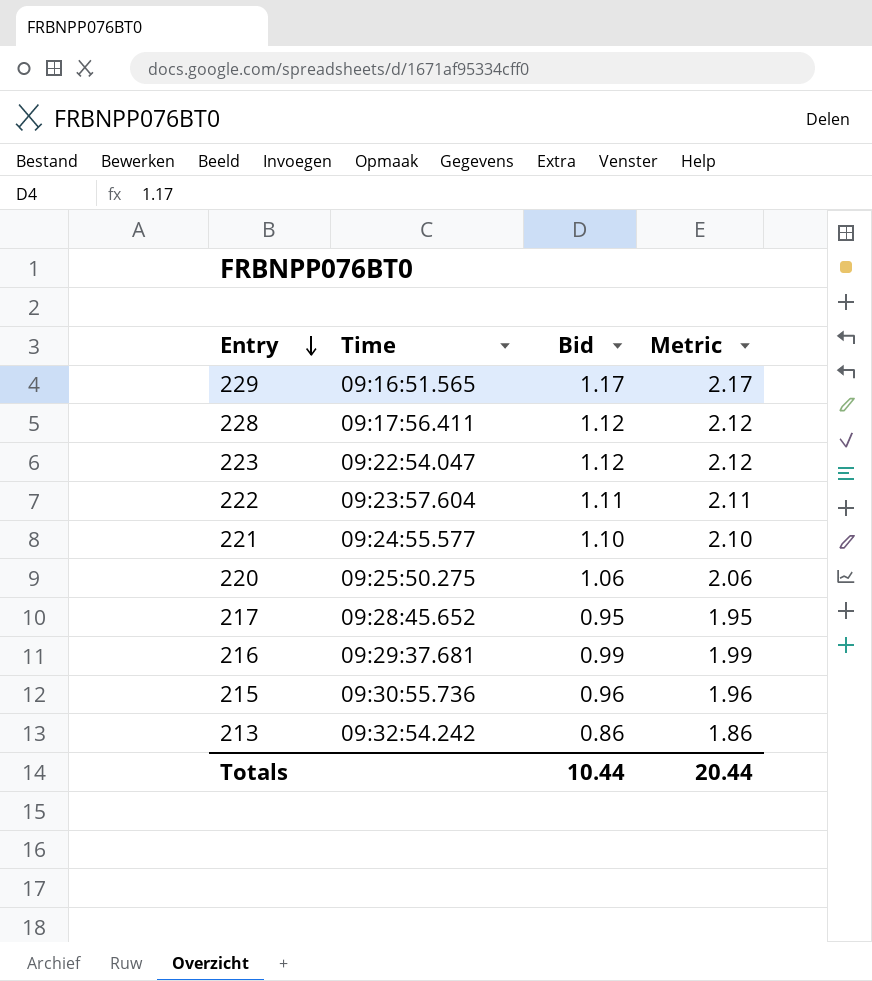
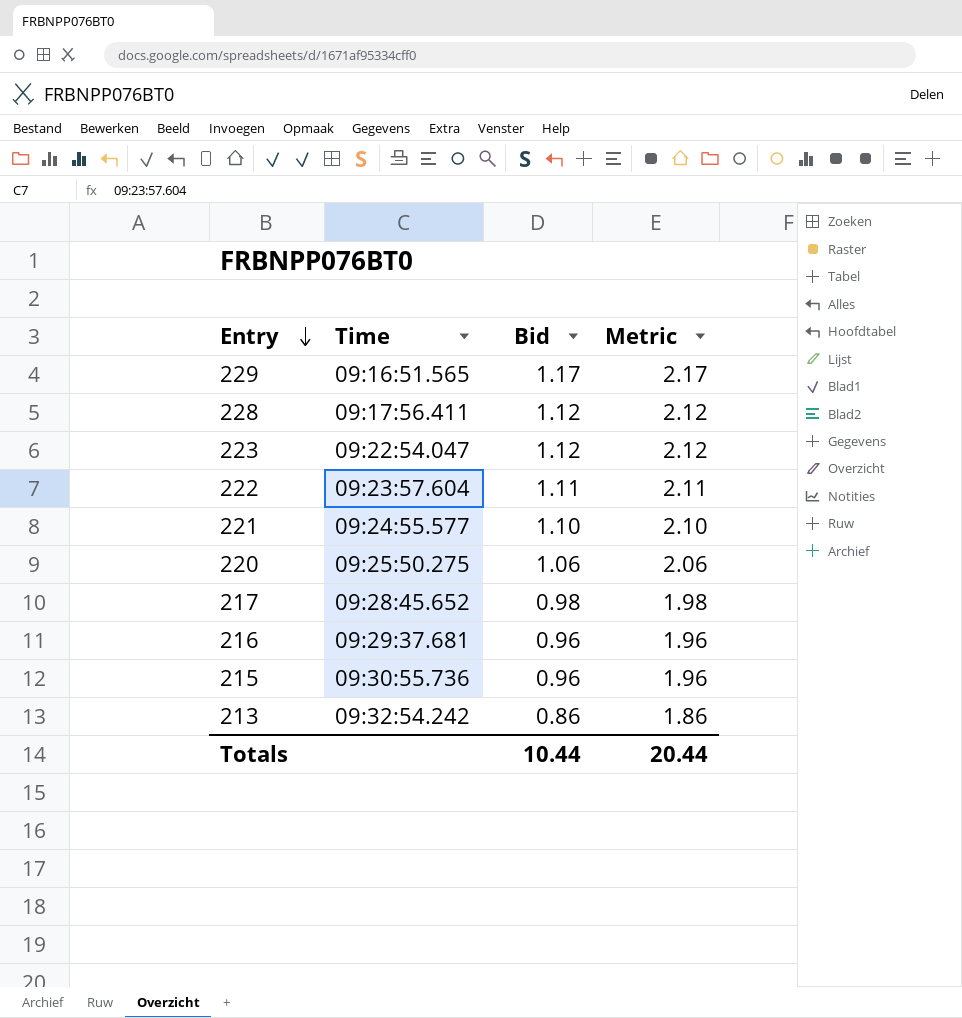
217 | Bid: 0.95 -> 0.98
217 | Metric: 1.95 -> 1.98
216 | Bid: 0.99 -> 0.96
216 | Metric: 1.99 -> 1.96

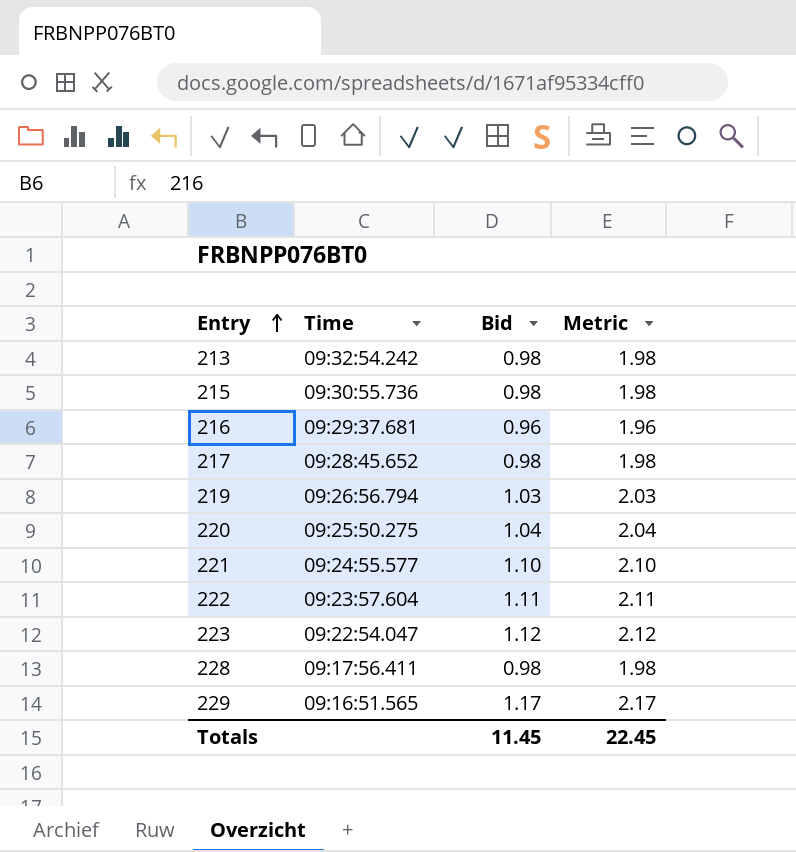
row order: Entry descending -> Entry ascending
213 | Bid: 0.86 -> 0.98
213 | Metric: 1.86 -> 1.98
215 | Bid: 0.96 -> 0.98
215 | Metric: 1.96 -> 1.98
row 219: none -> 09:26:56.794 | 1.03 | 2.03
220 | Bid: 1.06 -> 1.04
220 | Metric: 2.06 -> 2.04
228 | Bid: 1.12 -> 0.98
228 | Metric: 2.12 -> 1.98
Totals | Bid: 10.44 -> 11.45
Totals | Metric: 20.44 -> 22.45

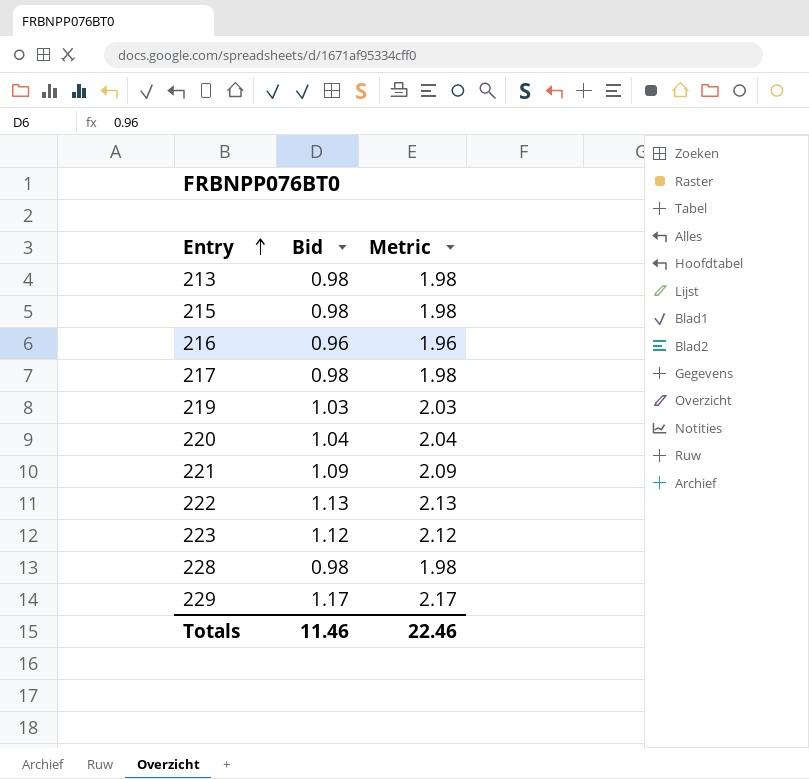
column Time | position: 2 -> none
221 | Bid: 1.10 -> 1.09
221 | Metric: 2.10 -> 2.09
222 | Bid: 1.11 -> 1.13
222 | Metric: 2.11 -> 2.13
Totals | Bid: 11.45 -> 11.46
Totals | Metric: 22.45 -> 22.46

